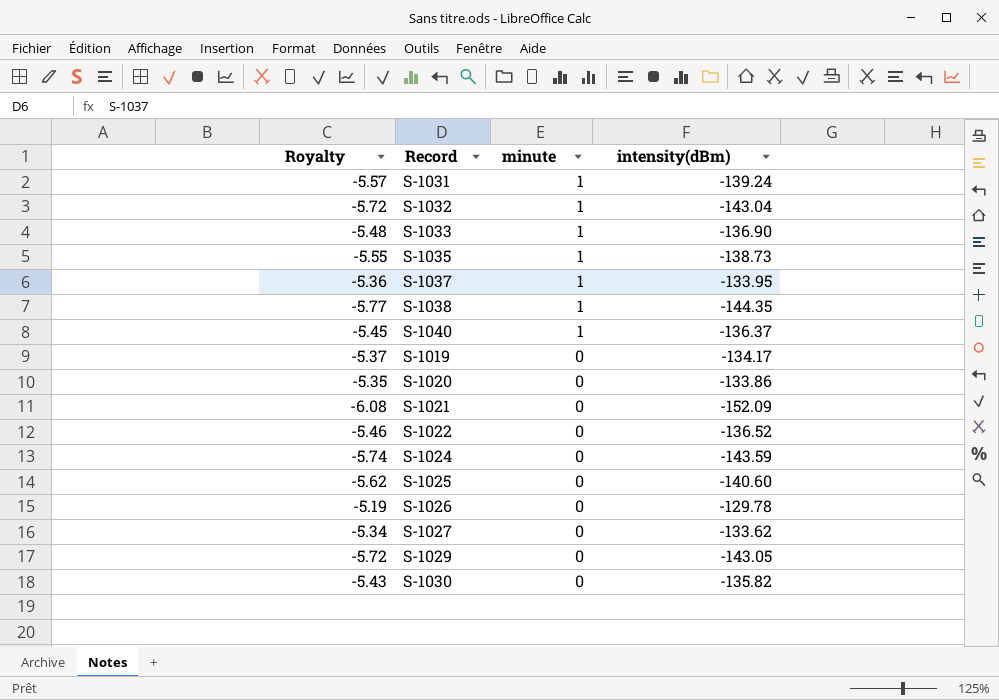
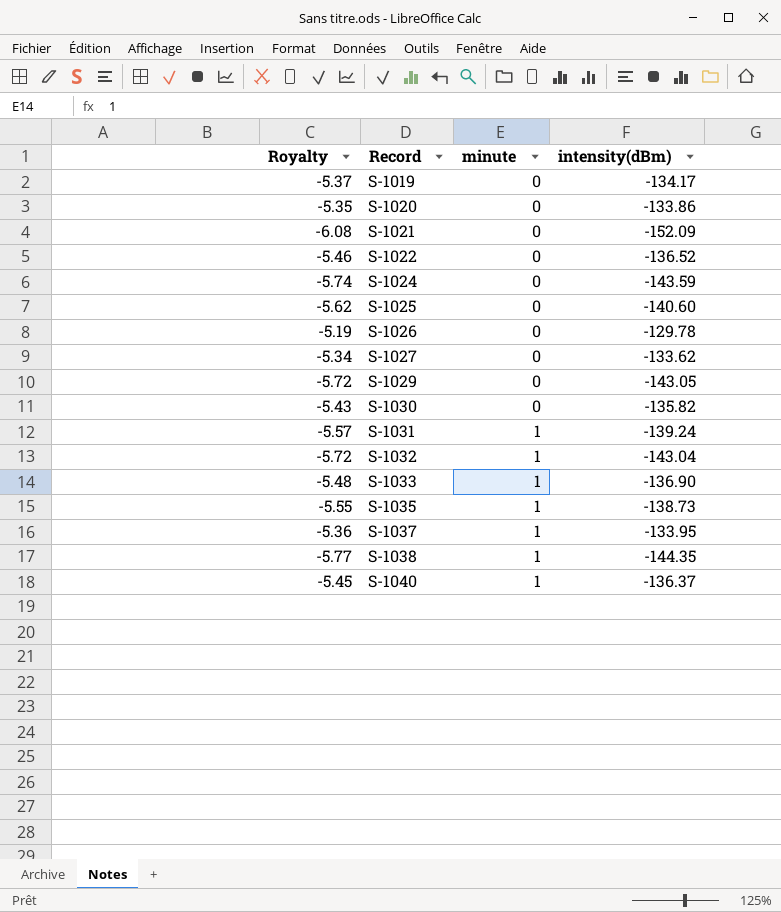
row order: minute descending -> Record ascending

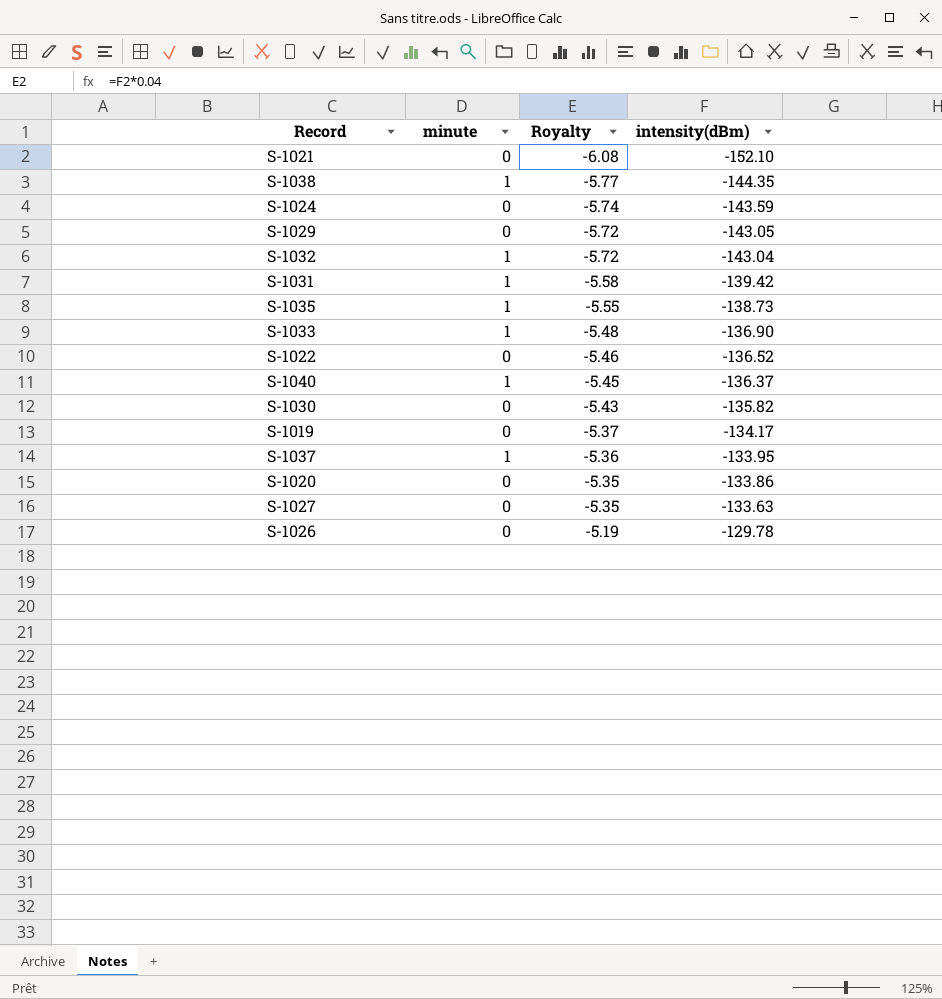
row order: Record ascending -> Royalty ascending
column Royalty | position: 1 -> 3
row S-1025: -5.62 | 0 | -140.60 -> none
S-1021 | intensity(dBm): -152.09 -> -152.10
S-1031 | Royalty: -5.57 -> -5.58
S-1031 | intensity(dBm): -139.24 -> -139.42
S-1027 | Royalty: -5.34 -> -5.35
S-1027 | intensity(dBm): -133.62 -> -133.63

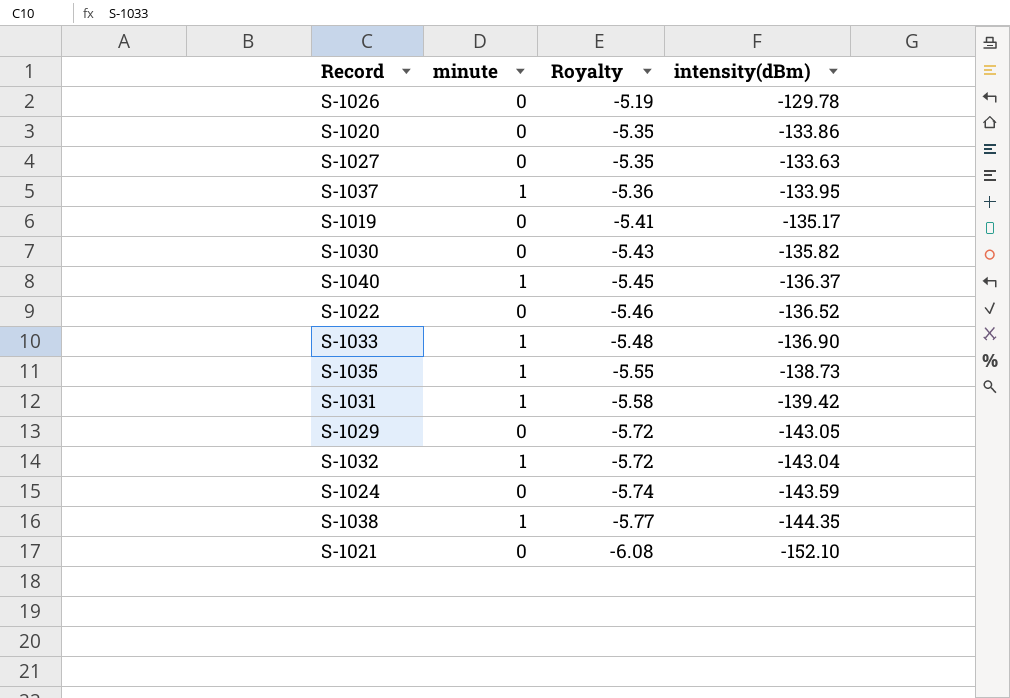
row order: Royalty ascending -> Royalty descending
S-1019 | Royalty: -5.37 -> -5.41
S-1019 | intensity(dBm): -134.17 -> -135.17

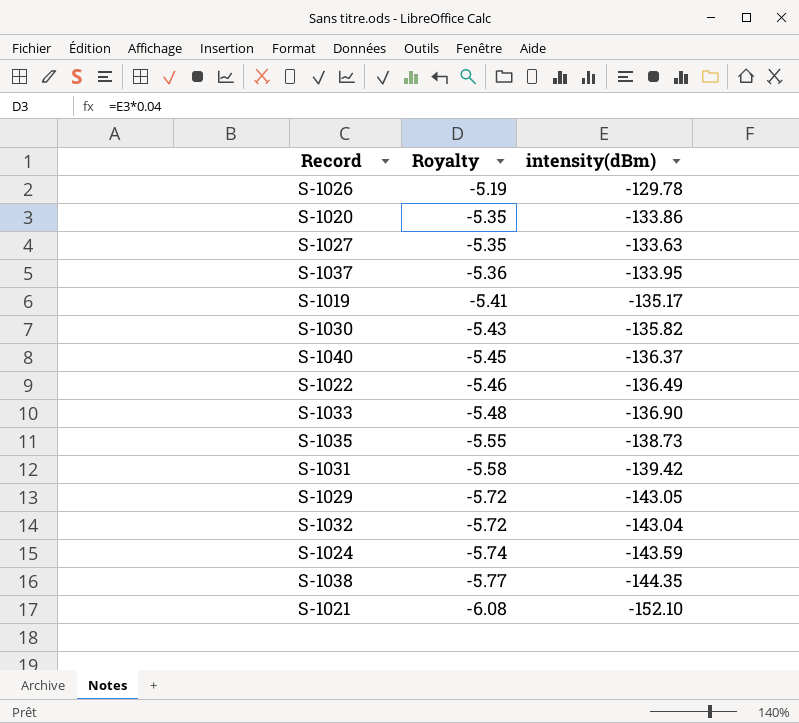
column minute | position: 2 -> none
S-1022 | intensity(dBm): -136.52 -> -136.49

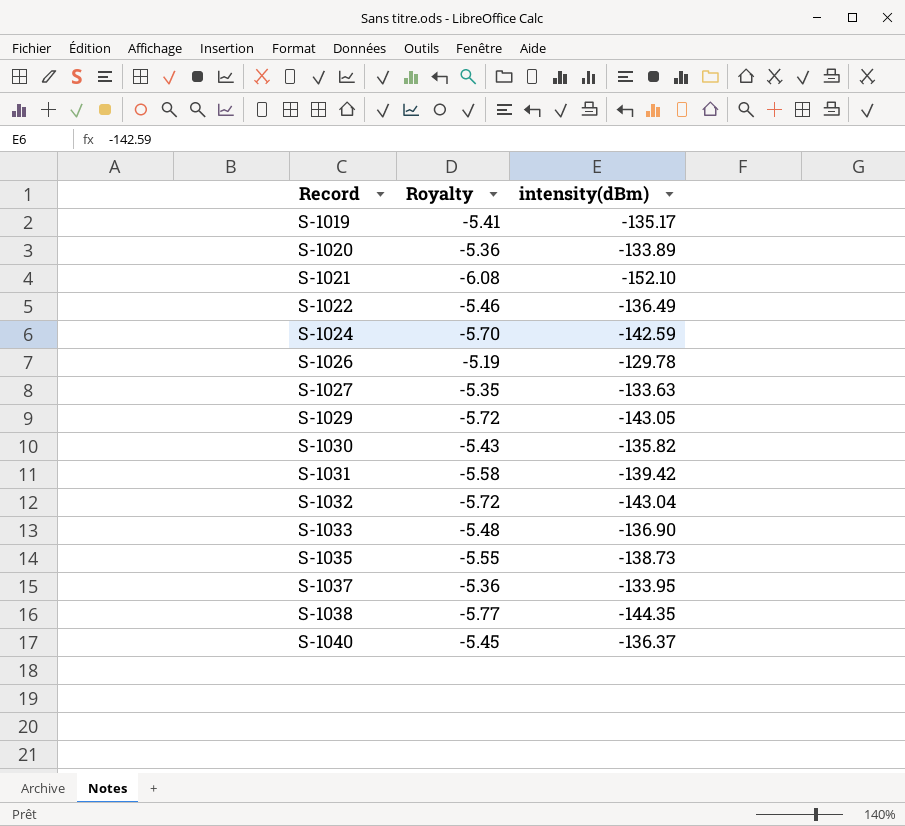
row order: Royalty descending -> Record ascending
S-1020 | Royalty: -5.35 -> -5.36
S-1020 | intensity(dBm): -133.86 -> -133.89
S-1024 | Royalty: -5.74 -> -5.70
S-1024 | intensity(dBm): -143.59 -> -142.59

